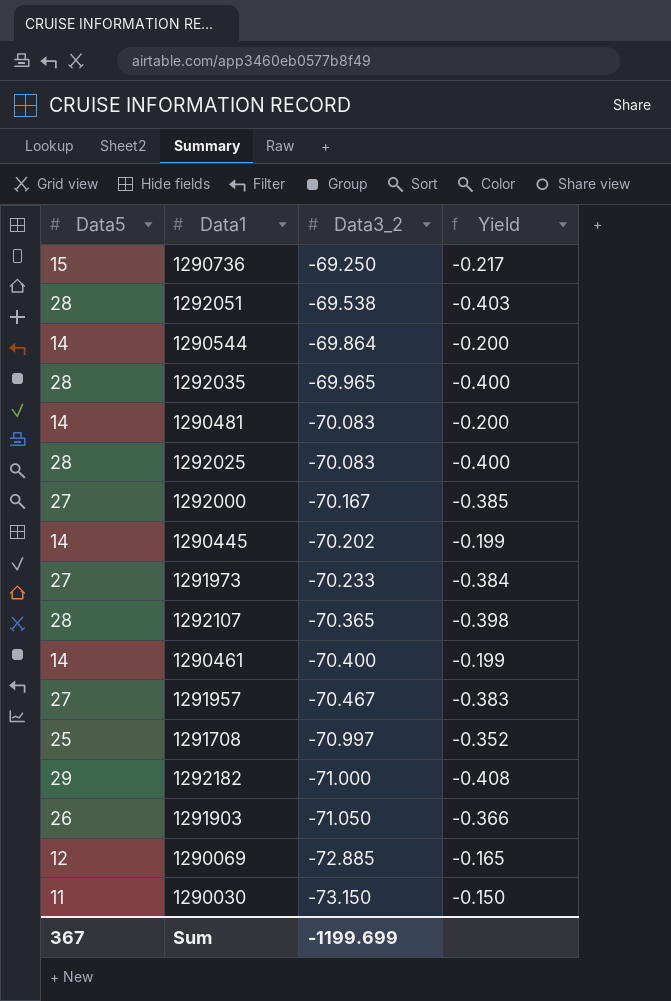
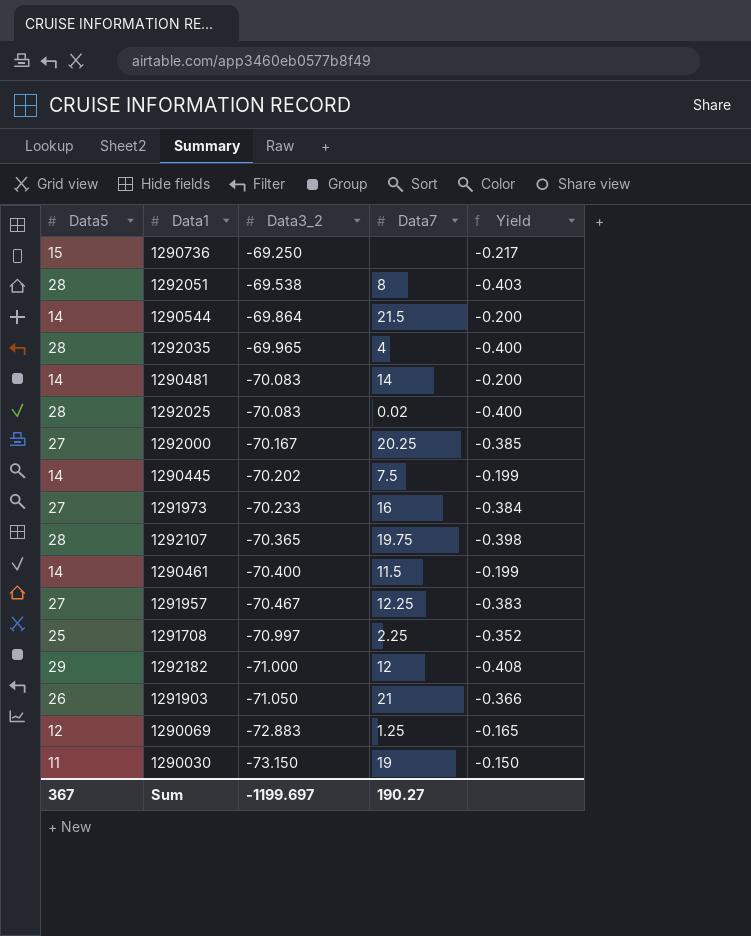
column Data7 | position: none -> 4
1290069 | Data3_2: -72.885 -> -72.883
Sum | Data3_2: -1199.699 -> -1199.697

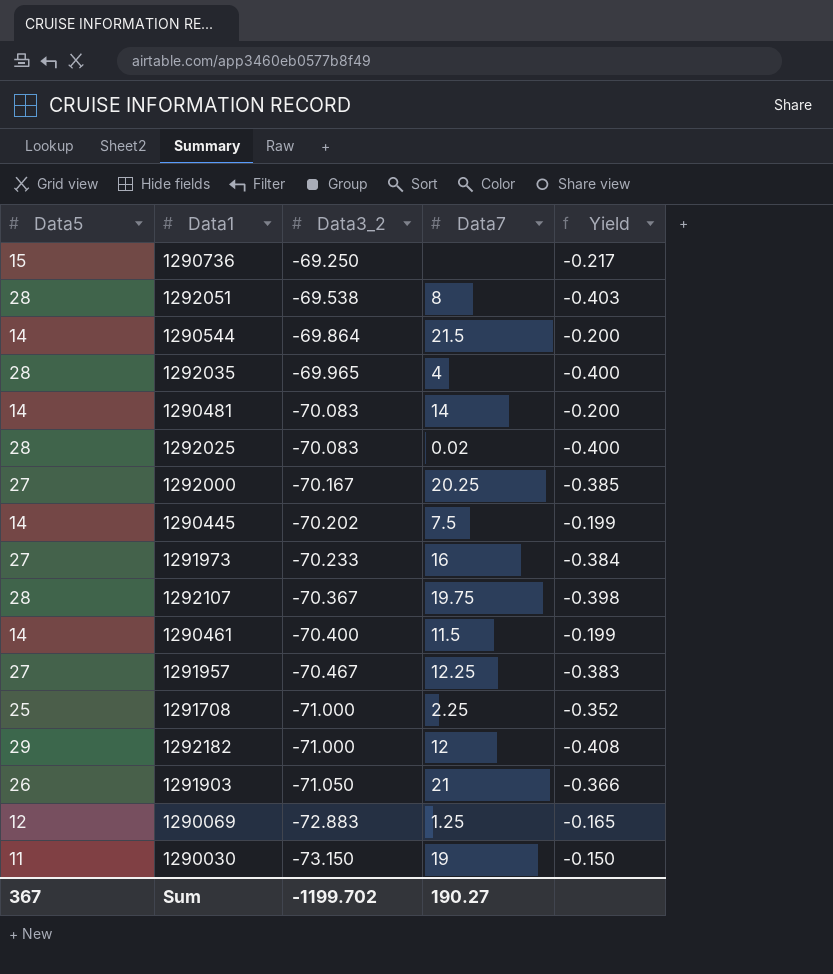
1292107 | Data3_2: -70.365 -> -70.367
1291708 | Data3_2: -70.997 -> -71.000
Sum | Data3_2: -1199.697 -> -1199.702

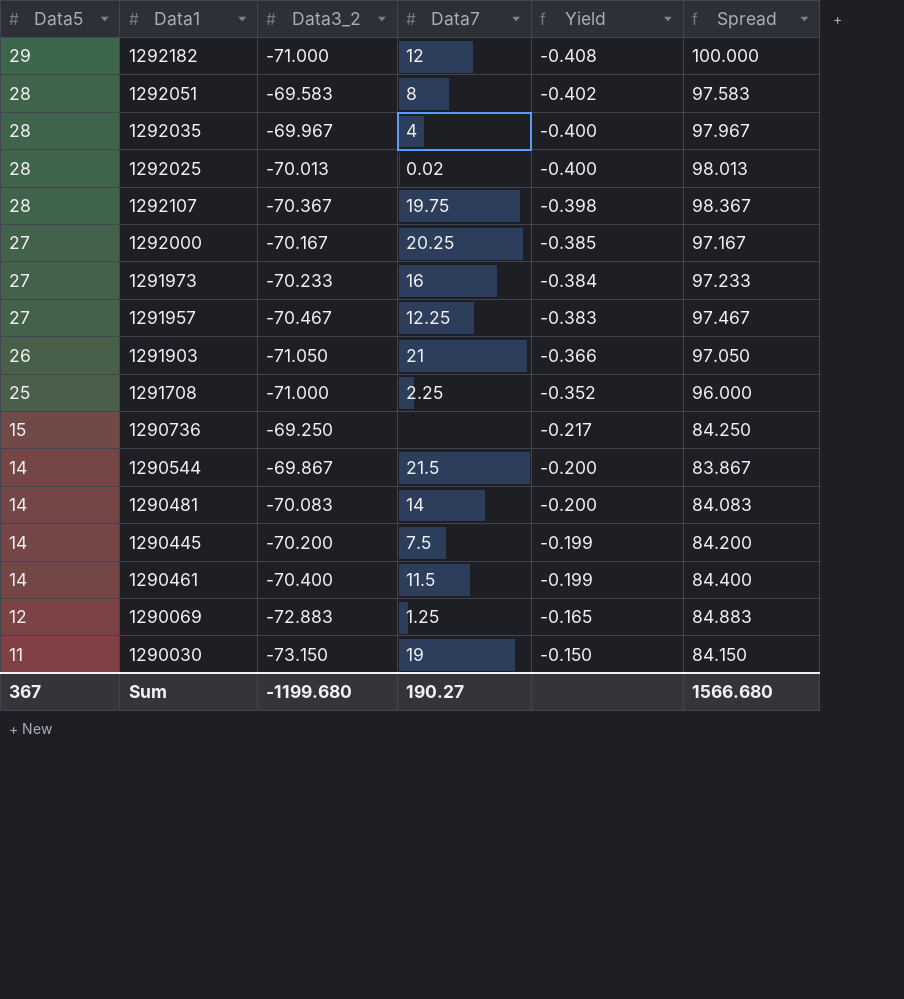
row order: Data3_2 descending -> Data5 descending
column Spread | formula: none -> [Data5] - [Data3_2]
1292051 | Data3_2: -69.538 -> -69.583
1292051 | Yield: -0.403 -> -0.402
1292035 | Data3_2: -69.965 -> -69.967
1292025 | Data3_2: -70.083 -> -70.013
1290544 | Data3_2: -69.864 -> -69.867
1290445 | Data3_2: -70.202 -> -70.200
Sum | Data3_2: -1199.702 -> -1199.680

